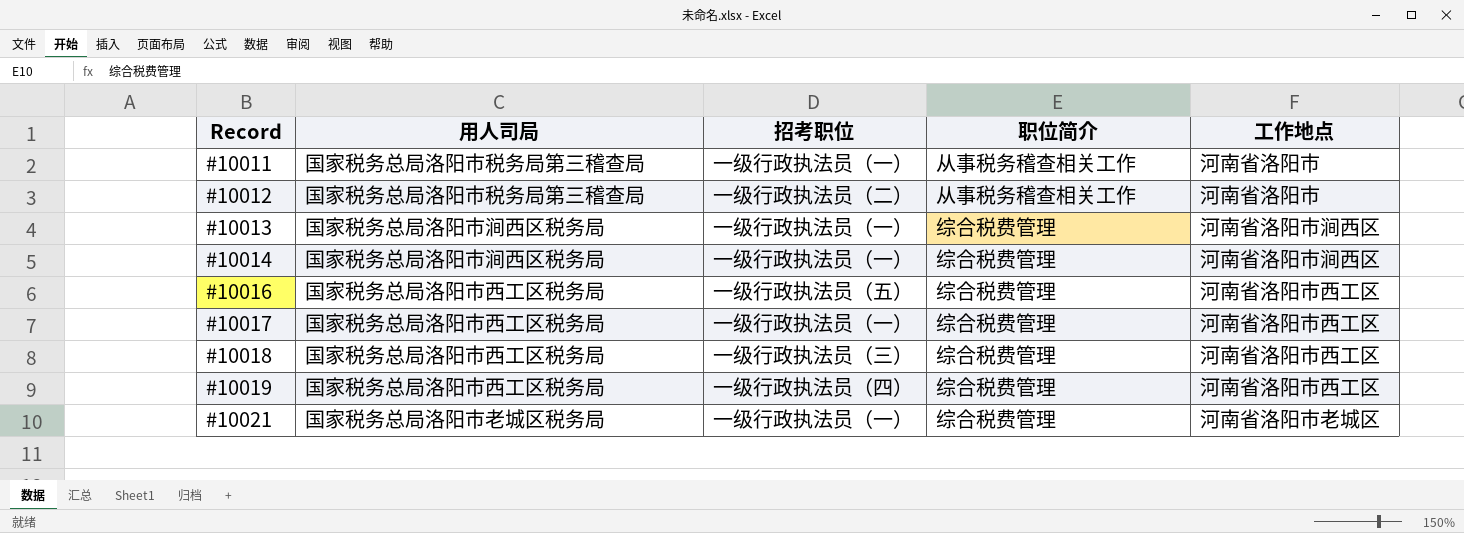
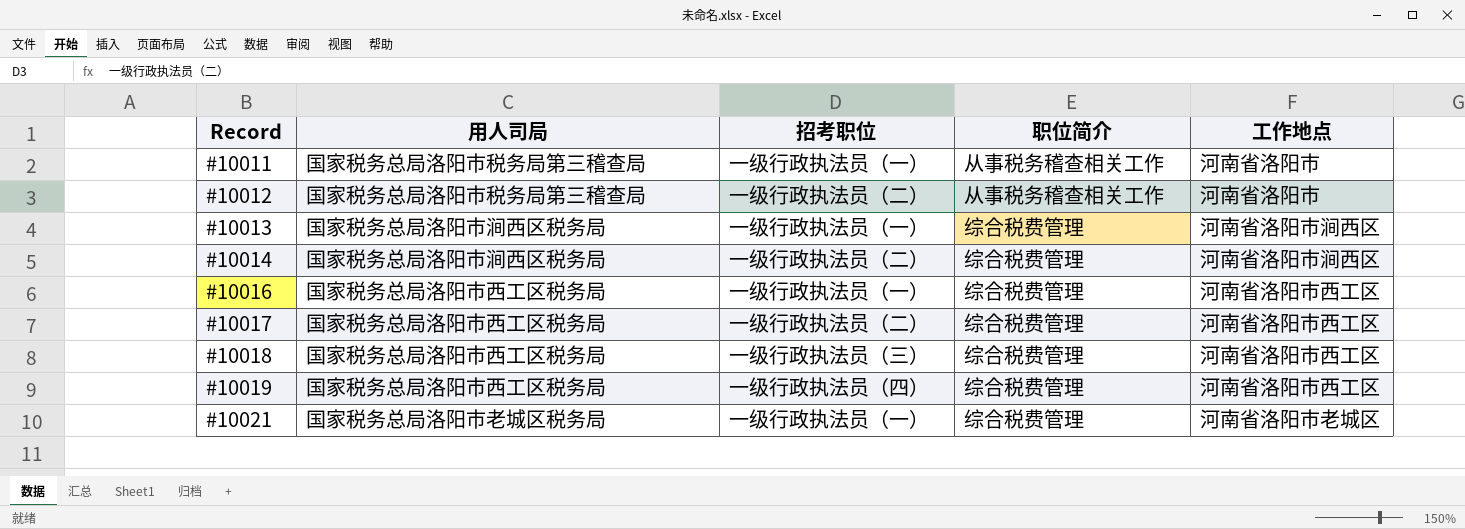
#10014 | 招考职位: 一级行政执法员（一） -> 一级行政执法员（二）
#10016 | 招考职位: 一级行政执法员（五） -> 一级行政执法员（一）
#10017 | 招考职位: 一级行政执法员（一） -> 一级行政执法员（二）

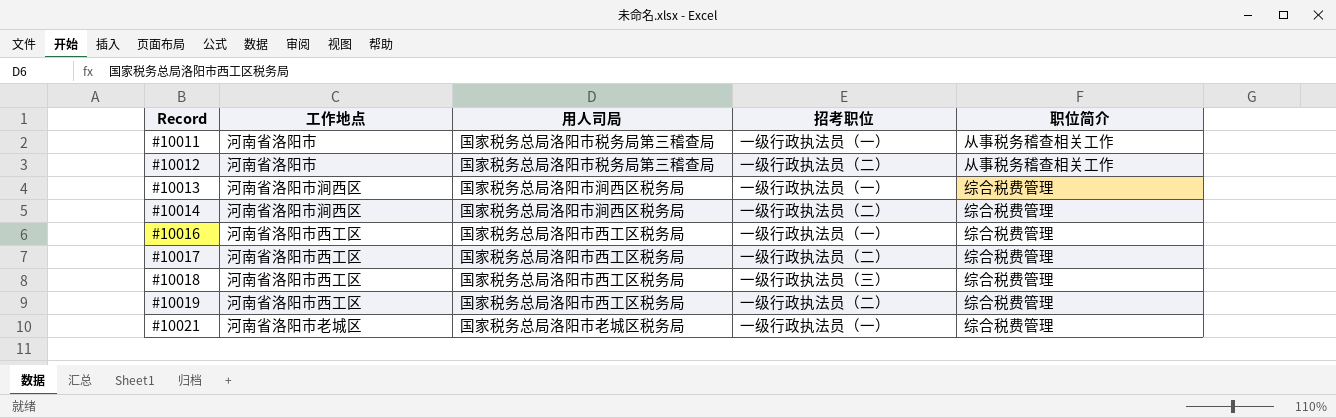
column 工作地点 | position: 5 -> 2
#10019 | 招考职位: 一级行政执法员（四） -> 一级行政执法员（二）

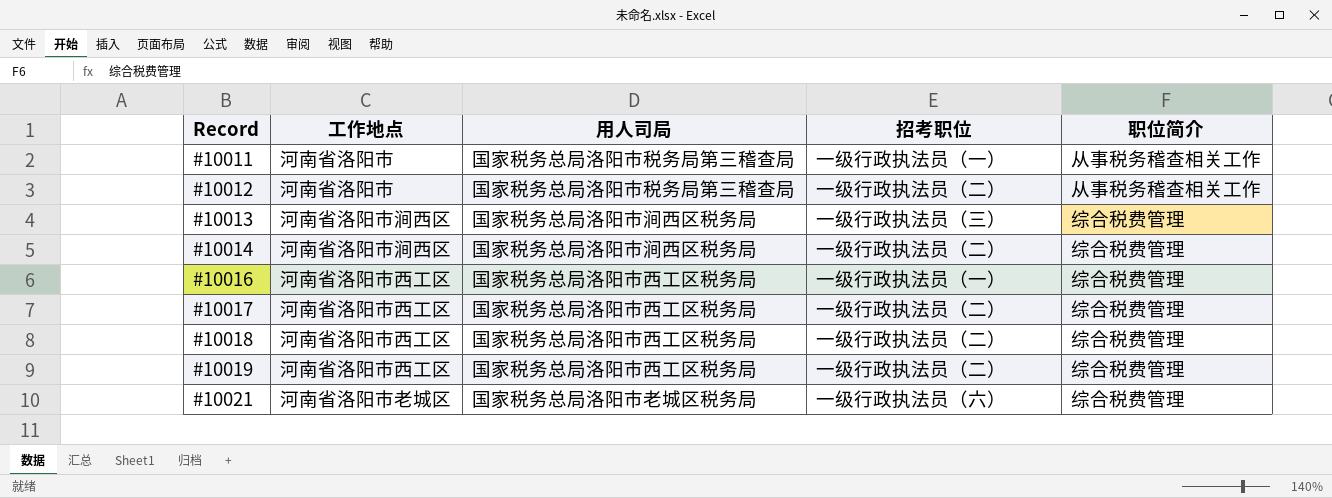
#10013 | 招考职位: 一级行政执法员（一） -> 一级行政执法员（三）
#10018 | 招考职位: 一级行政执法员（三） -> 一级行政执法员（二）
#10021 | 招考职位: 一级行政执法员（一） -> 一级行政执法员（六）

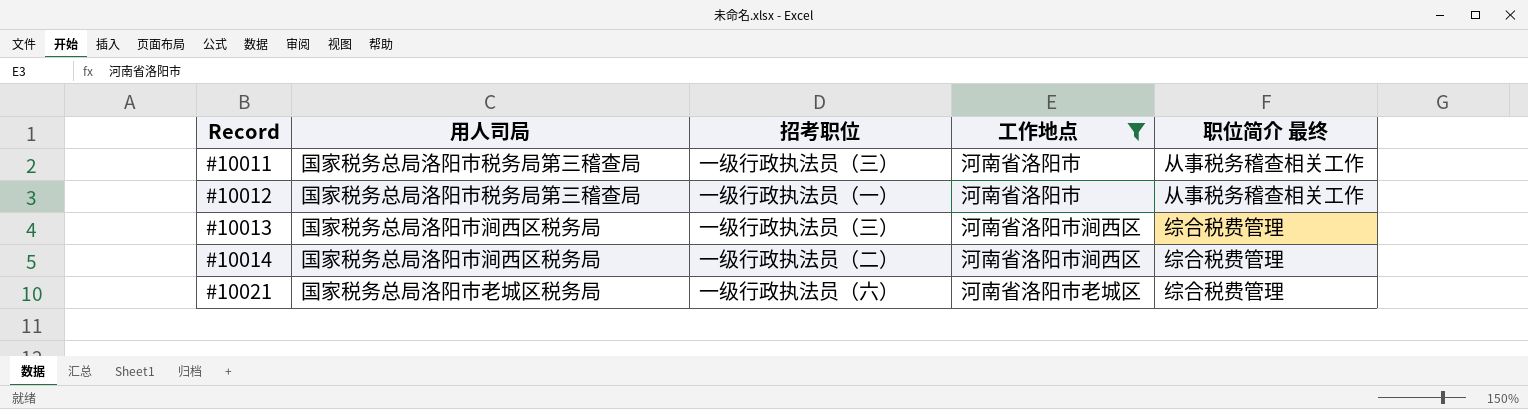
filter: none -> 工作地点 != 河南省洛阳市西工区
column 工作地点 | position: 2 -> 4
column name: 职位简介 -> 职位简介 最终
#10011 | 招考职位: 一级行政执法员（一） -> 一级行政执法员（三）
#10012 | 招考职位: 一级行政执法员（二） -> 一级行政执法员（一）

